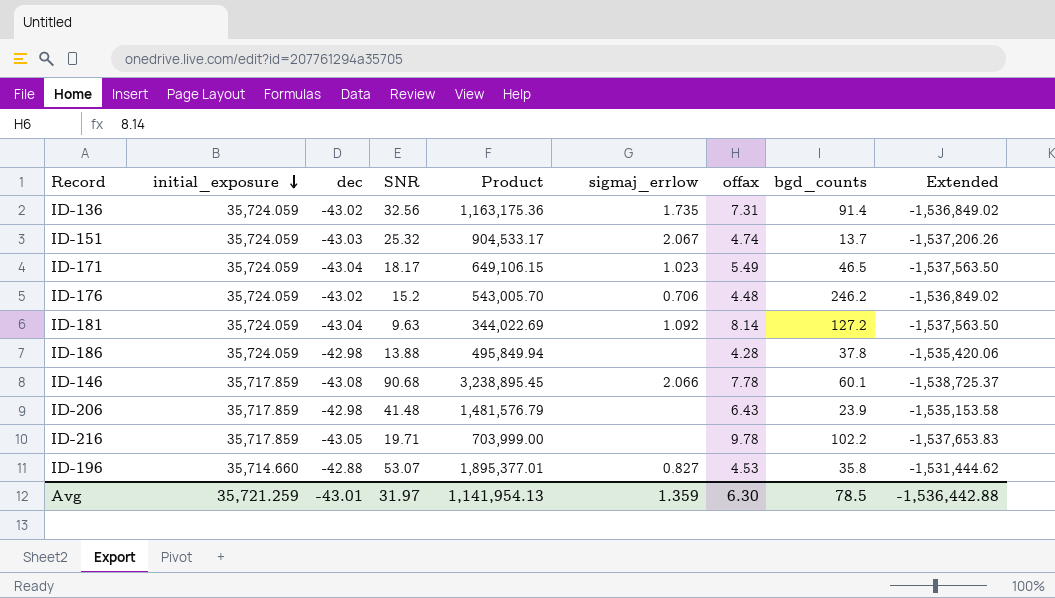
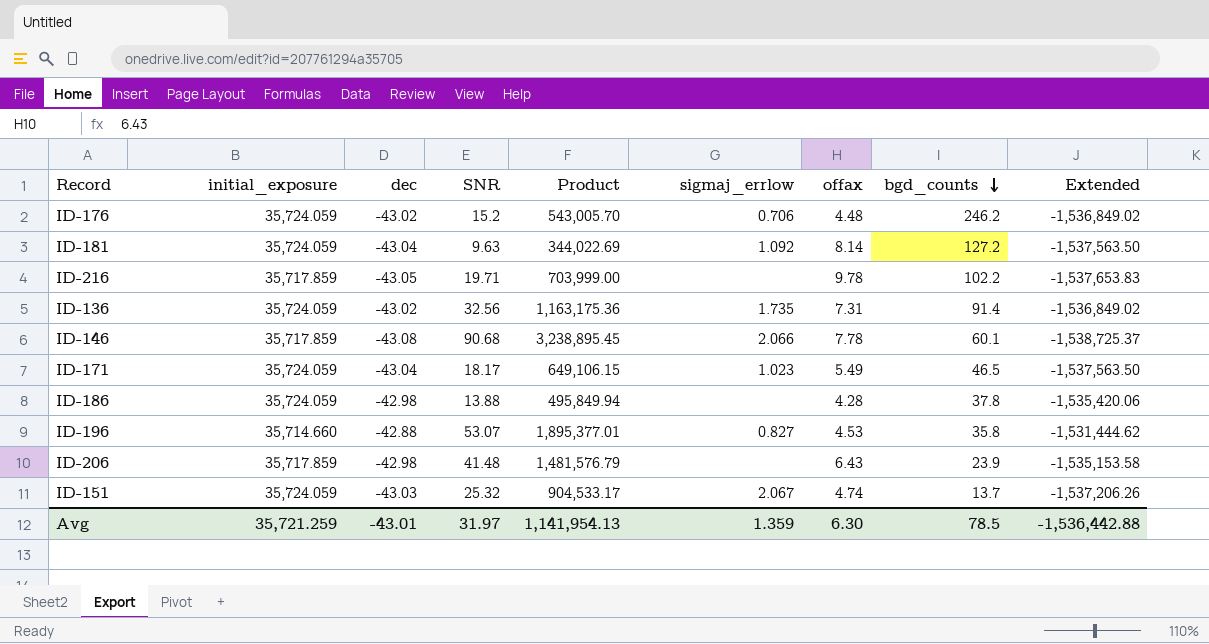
row order: initial_exposure descending -> bgd_counts descending

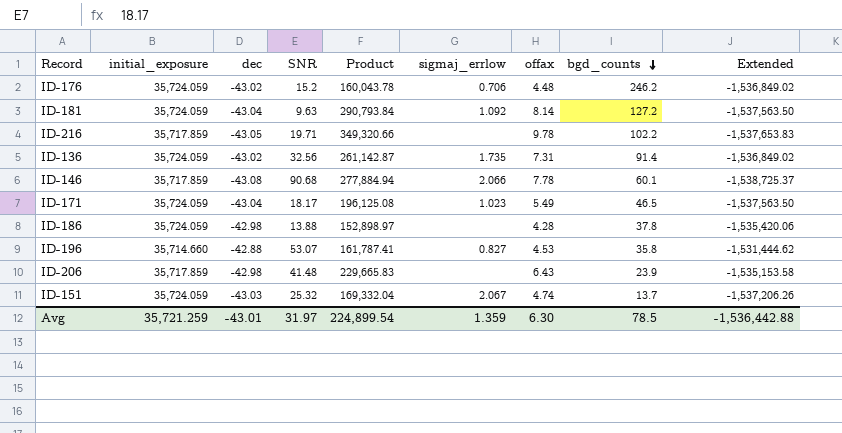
column Product | formula: [initial_exposure] * [SNR] -> [initial_exposure] * [offax]
Avg | Product: 1,141,954.13 -> 224,899.54

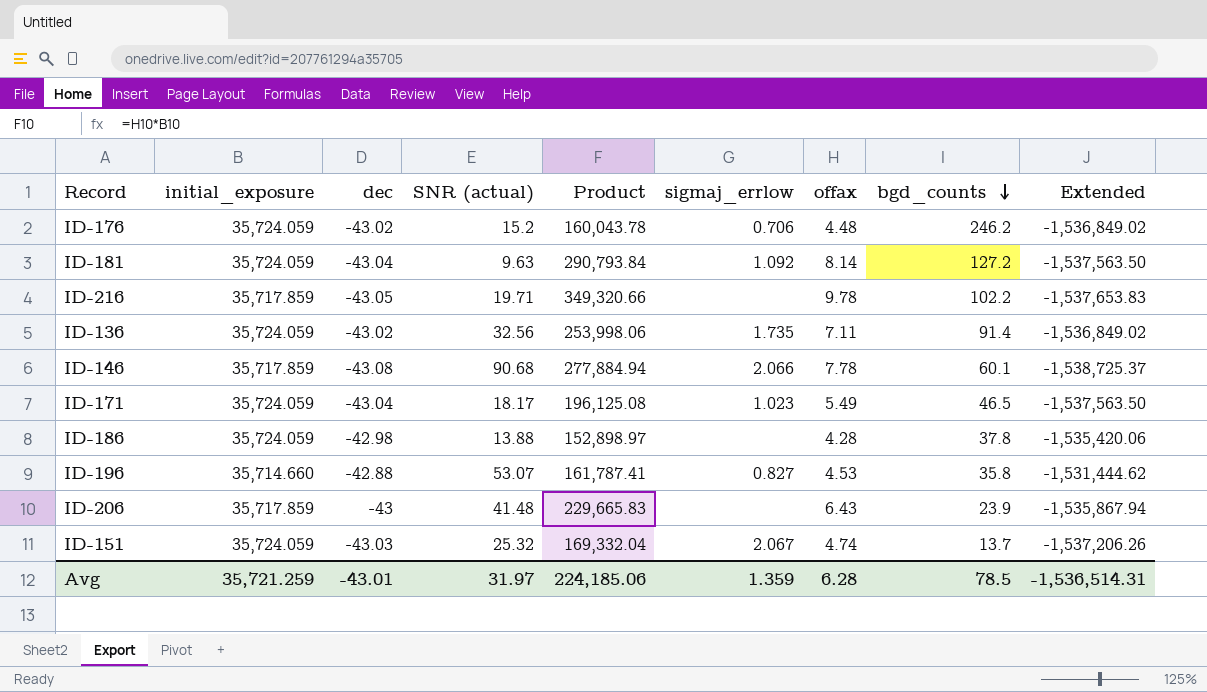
column name: SNR -> SNR (actual)
ID-136 | Product: 261,142.87 -> 253,998.06
ID-136 | offax: 7.31 -> 7.11
ID-206 | dec: -42.98 -> -43
ID-206 | Extended: -1,535,153.58 -> -1,535,867.94
Avg | Product: 224,899.54 -> 224,185.06
Avg | offax: 6.30 -> 6.28
Avg | Extended: -1,536,442.88 -> -1,536,514.31

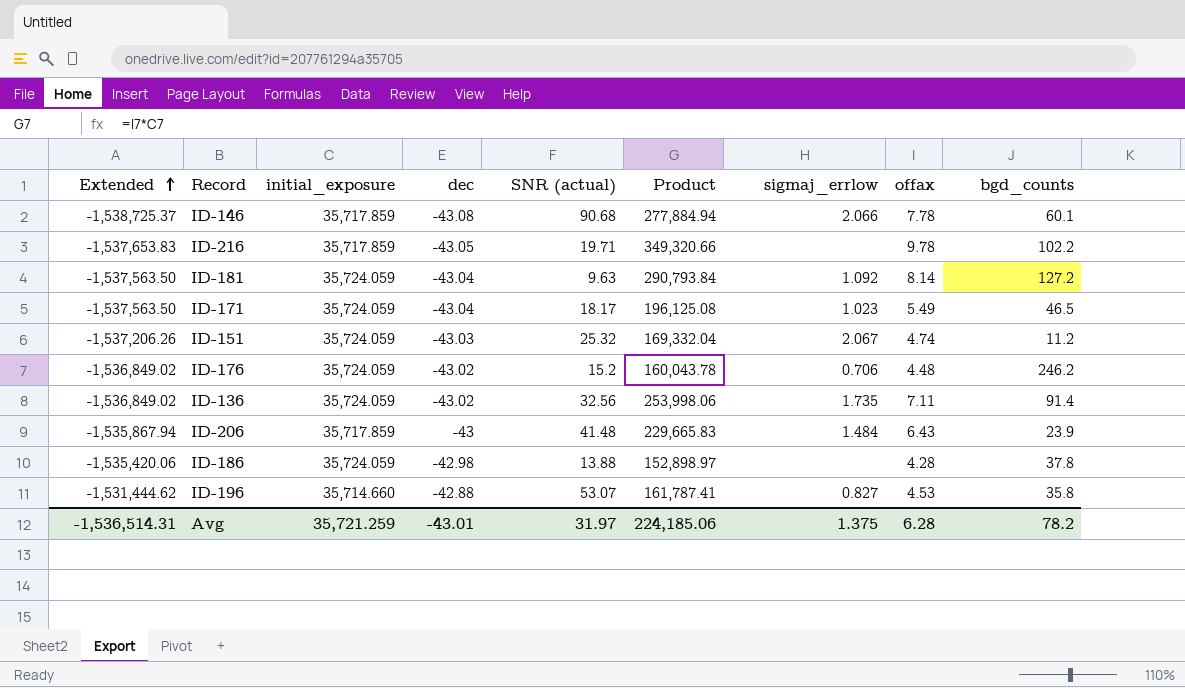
row order: bgd_counts descending -> Extended ascending
column Extended | position: 9 -> 1
ID-151 | bgd_counts: 13.7 -> 11.2
ID-206 | sigmaj_errlow: none -> 1.484
Avg | sigmaj_errlow: 1.359 -> 1.375
Avg | bgd_counts: 78.5 -> 78.2

